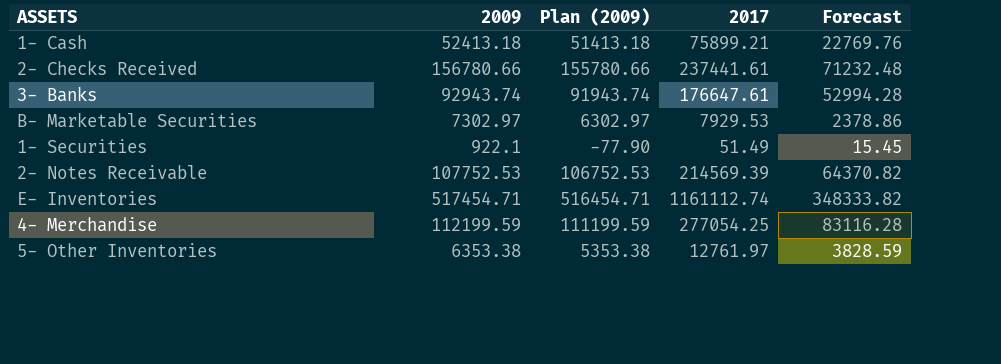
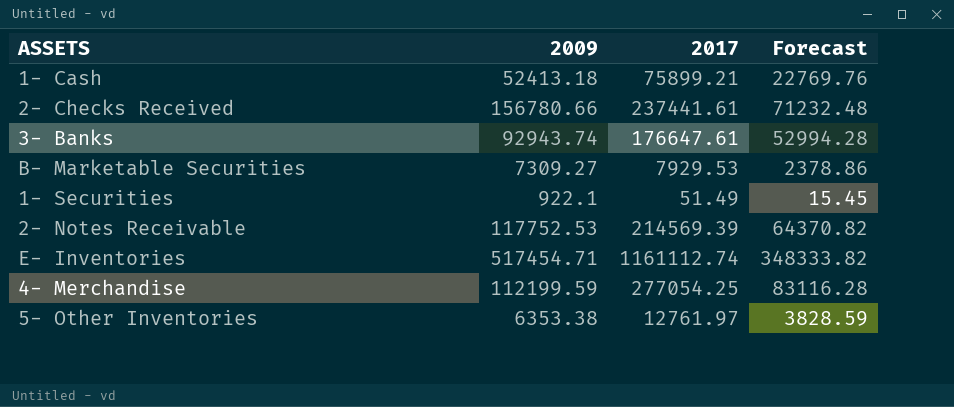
column Plan (2009) | formula: [2009] - 1000 -> none
B- Marketable Securities | 2009: 7302.97 -> 7309.27
2- Notes Receivable | 2009: 107752.53 -> 117752.53

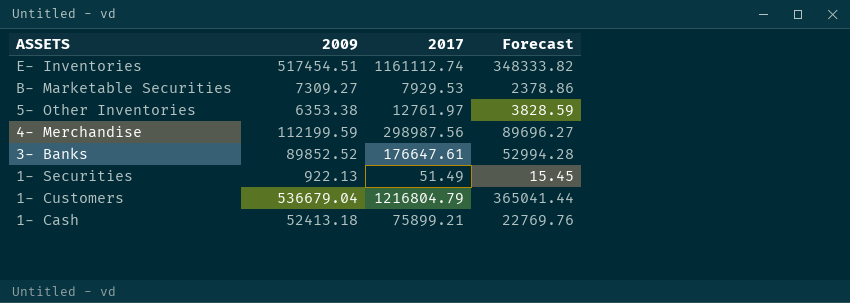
row order: none -> ASSETS descending
row 2- Checks Received: 156780.66 | 237441.61 | 71232.48 -> none
row 2- Notes Receivable: 117752.53 | 214569.39 | 64370.82 -> none
E- Inventories | 2009: 517454.71 -> 517454.51
4- Merchandise | 2017: 277054.25 -> 298987.56
4- Merchandise | Forecast: 83116.28 -> 89696.27
3- Banks | 2009: 92943.74 -> 89852.52
1- Securities | 2009: 922.1 -> 922.13
row 1- Customers: none -> 536679.04 | 1216804.79 | 365041.44

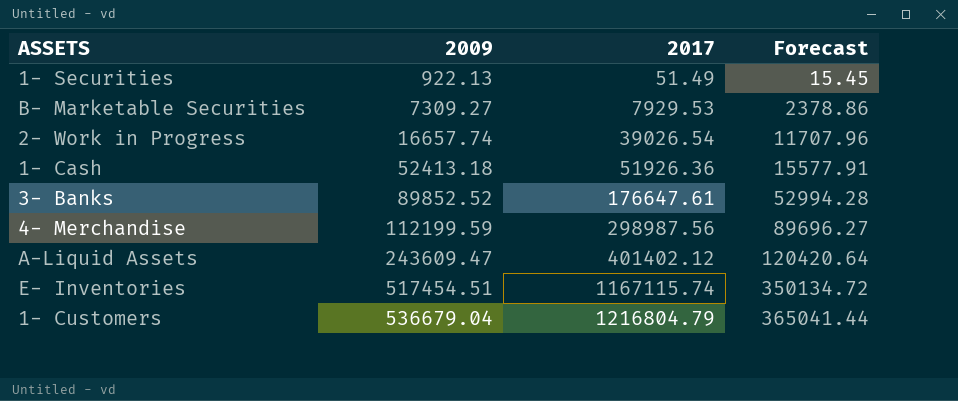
row order: ASSETS descending -> 2009 ascending
row 5- Other Inventories: 6353.38 | 12761.97 | 3828.59 -> none
row 2- Work in Progress: none -> 16657.74 | 39026.54 | 11707.96
1- Cash | 2017: 75899.21 -> 51926.36
1- Cash | Forecast: 22769.76 -> 15577.91
row A-Liquid Assets: none -> 243609.47 | 401402.12 | 120420.64
E- Inventories | 2017: 1161112.74 -> 1167115.74
E- Inventories | Forecast: 348333.82 -> 350134.72

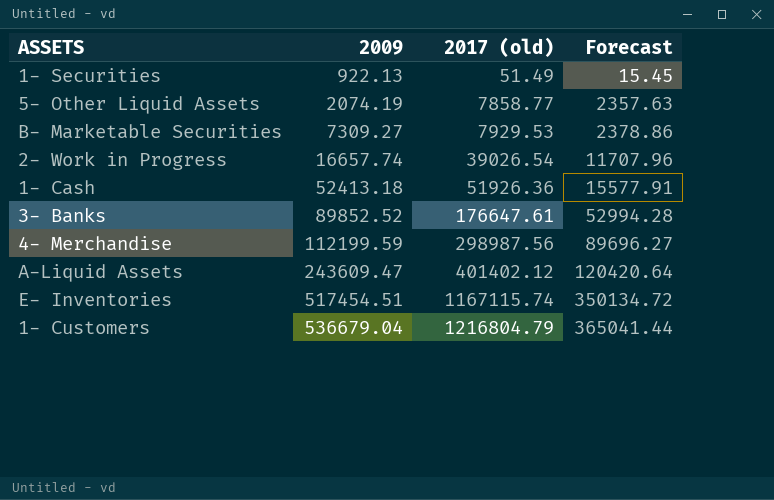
column name: 2017 -> 2017 (old)
row 5- Other Liquid Assets: none -> 2074.19 | 7858.77 | 2357.63

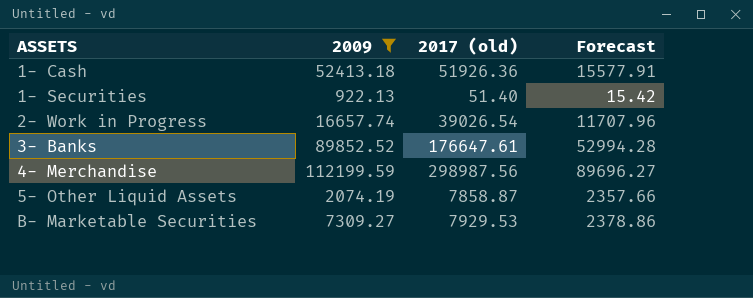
filter: none -> 2009 <= 112199.59
row order: 2009 ascending -> ASSETS ascending
1- Securities | 2017 (old): 51.49 -> 51.40
1- Securities | Forecast: 15.45 -> 15.42
5- Other Liquid Assets | 2017 (old): 7858.77 -> 7858.87
5- Other Liquid Assets | Forecast: 2357.63 -> 2357.66

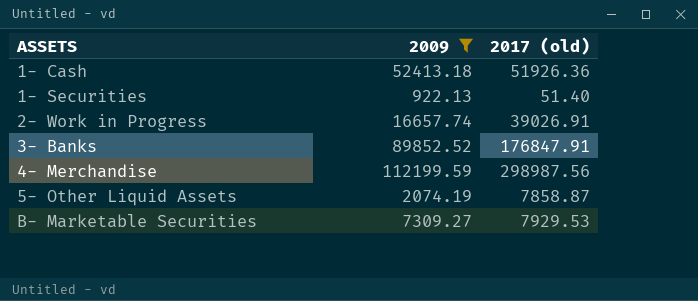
column Forecast | formula: [2017 (old)] * 0.3 -> none
2- Work in Progress | 2017 (old): 39026.54 -> 39026.91
3- Banks | 2017 (old): 176647.61 -> 176847.91

